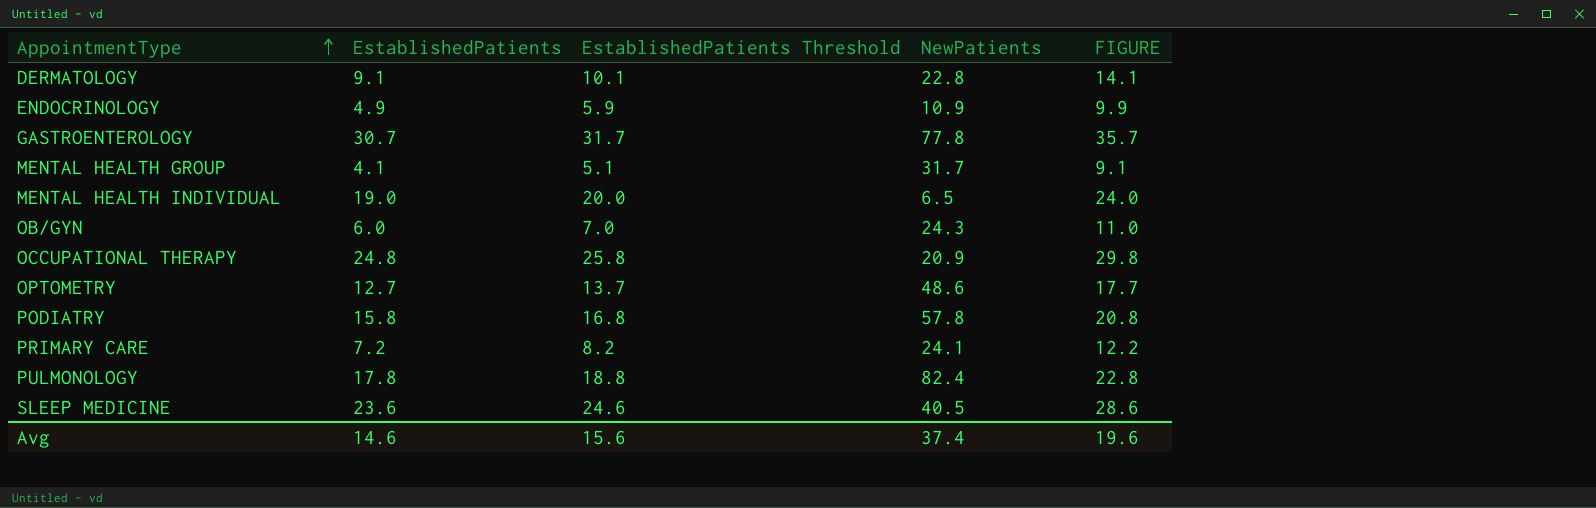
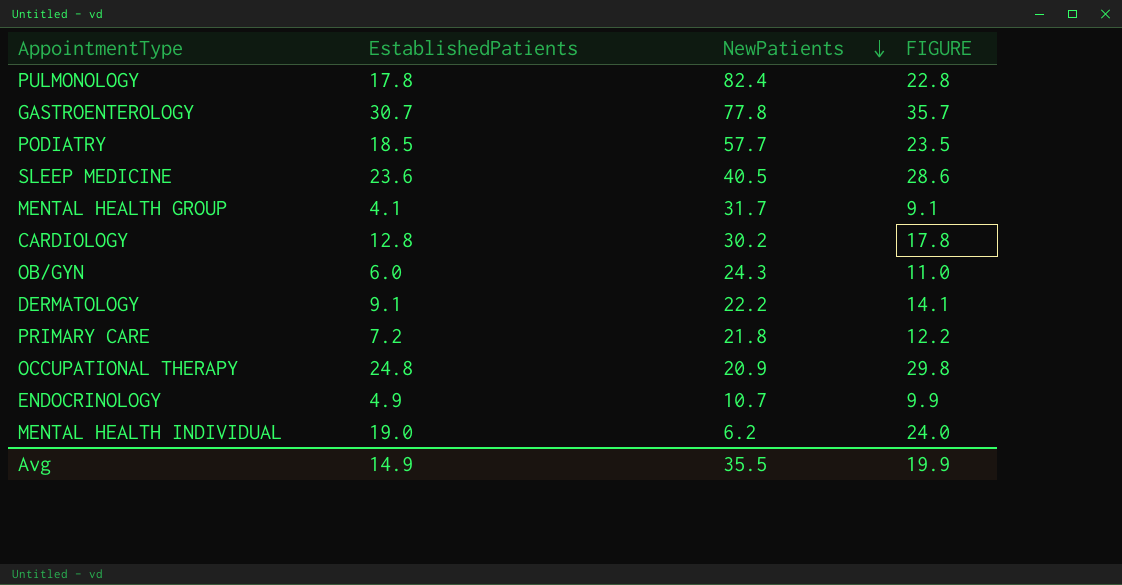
row order: AppointmentType ascending -> NewPatients descending
column EstablishedPatients Threshold | formula: [EstablishedPatients] + 1 -> none
row OPTOMETRY: 12.7 | 13.7 | 48.6 | 17.7 -> none
PODIATRY | EstablishedPatients: 15.8 -> 18.5
PODIATRY | NewPatients: 57.8 -> 57.7
PODIATRY | FIGURE: 20.8 -> 23.5
row CARDIOLOGY: none -> 12.8 | 30.2 | 17.8
DERMATOLOGY | NewPatients: 22.8 -> 22.2
PRIMARY CARE | NewPatients: 24.1 -> 21.8
ENDOCRINOLOGY | NewPatients: 10.9 -> 10.7
MENTAL HEALTH INDIVIDUAL | NewPatients: 6.5 -> 6.2
Avg | EstablishedPatients: 14.6 -> 14.9
Avg | NewPatients: 37.4 -> 35.5
Avg | FIGURE: 19.6 -> 19.9

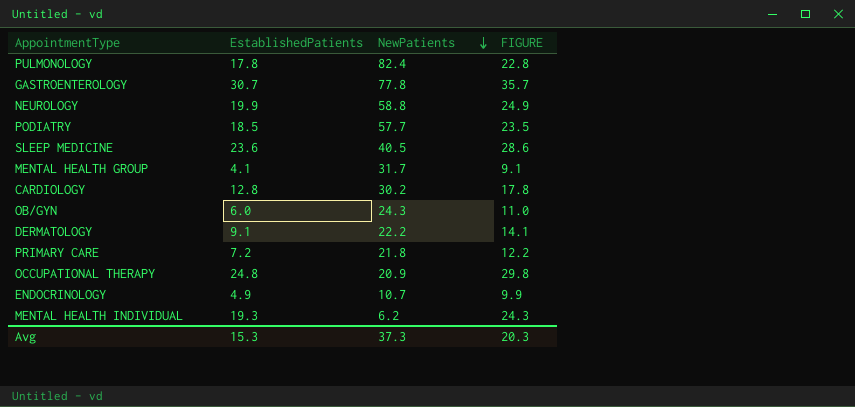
row NEUROLOGY: none -> 19.9 | 58.8 | 24.9
MENTAL HEALTH INDIVIDUAL | EstablishedPatients: 19.0 -> 19.3
MENTAL HEALTH INDIVIDUAL | FIGURE: 24.0 -> 24.3
Avg | EstablishedPatients: 14.9 -> 15.3
Avg | NewPatients: 35.5 -> 37.3
Avg | FIGURE: 19.9 -> 20.3

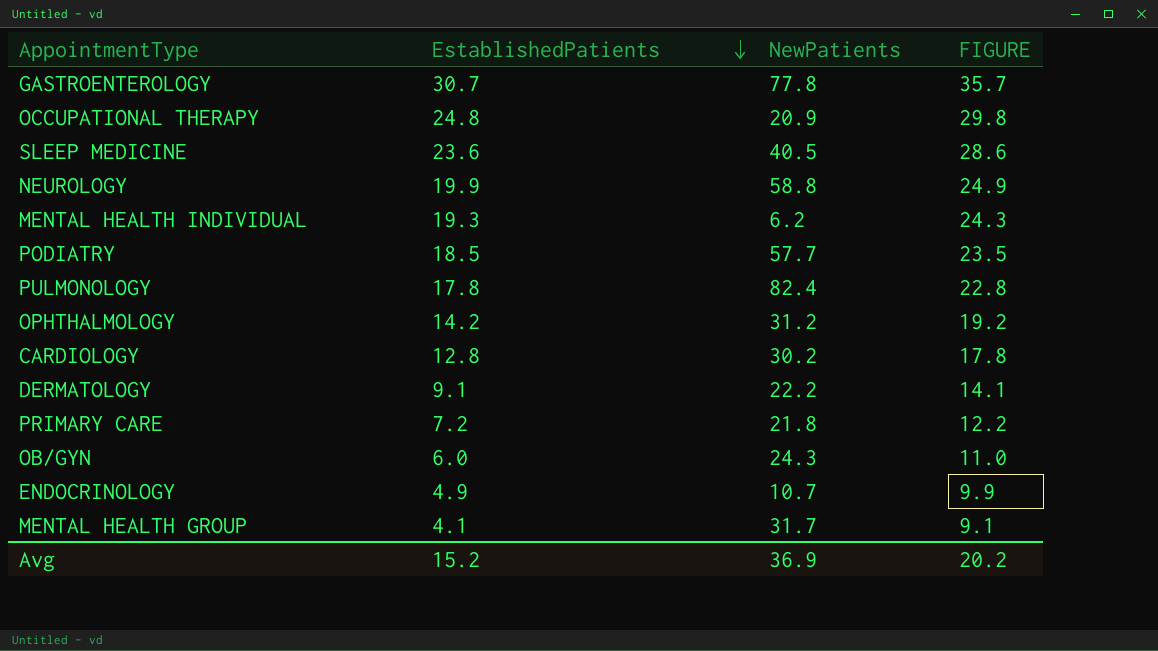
row order: NewPatients descending -> EstablishedPatients descending
row OPHTHALMOLOGY: none -> 14.2 | 31.2 | 19.2
Avg | EstablishedPatients: 15.3 -> 15.2
Avg | NewPatients: 37.3 -> 36.9
Avg | FIGURE: 20.3 -> 20.2

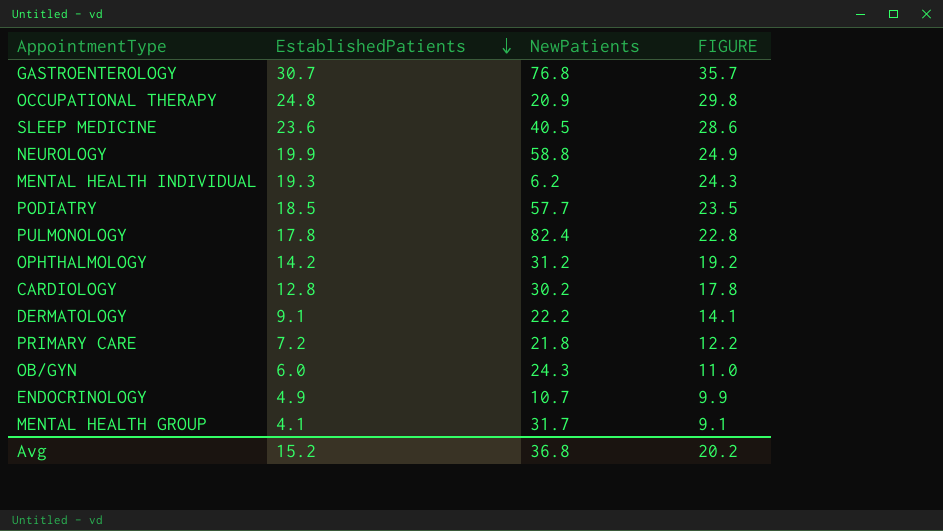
GASTROENTEROLOGY | NewPatients: 77.8 -> 76.8
Avg | NewPatients: 36.9 -> 36.8

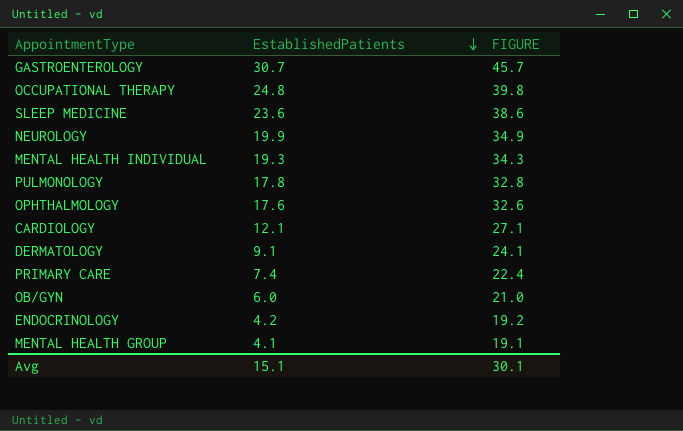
column NewPatients | position: 3 -> none
column FIGURE | formula: [EstablishedPatients] + 5 -> [EstablishedPatients] + 15
row PODIATRY: 18.5 | 57.7 | 23.5 -> none
OPHTHALMOLOGY | EstablishedPatients: 14.2 -> 17.6
CARDIOLOGY | EstablishedPatients: 12.8 -> 12.1
PRIMARY CARE | EstablishedPatients: 7.2 -> 7.4
ENDOCRINOLOGY | EstablishedPatients: 4.9 -> 4.2
Avg | EstablishedPatients: 15.2 -> 15.1
Avg | FIGURE: 20.2 -> 30.1

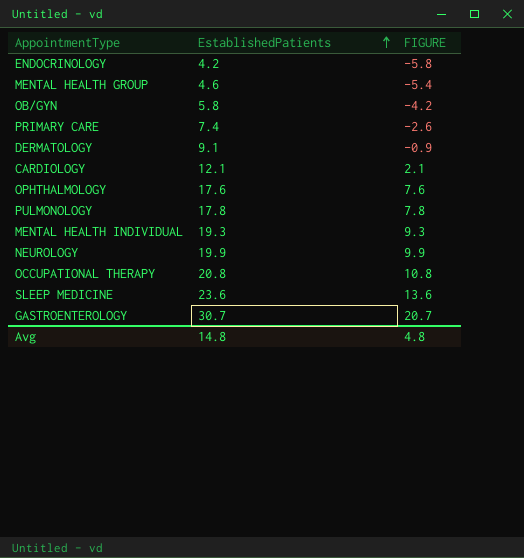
row order: EstablishedPatients descending -> EstablishedPatients ascending
column FIGURE | formula: [EstablishedPatients] + 15 -> [EstablishedPatients] - 10
MENTAL HEALTH GROUP | EstablishedPatients: 4.1 -> 4.6
OB/GYN | EstablishedPatients: 6.0 -> 5.8
OCCUPATIONAL THERAPY | EstablishedPatients: 24.8 -> 20.8
Avg | EstablishedPatients: 15.1 -> 14.8
Avg | FIGURE: 30.1 -> 4.8

